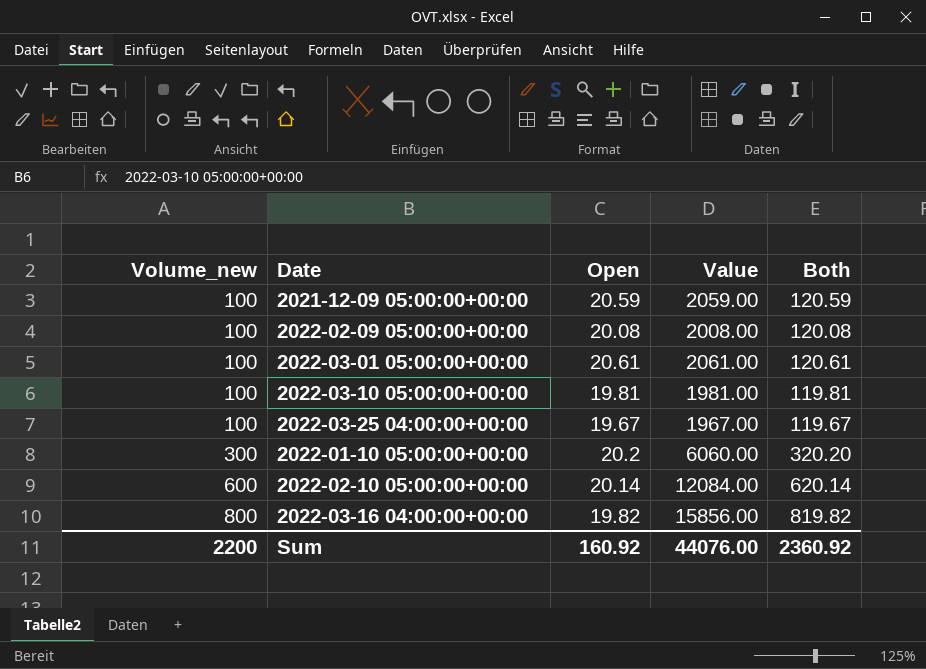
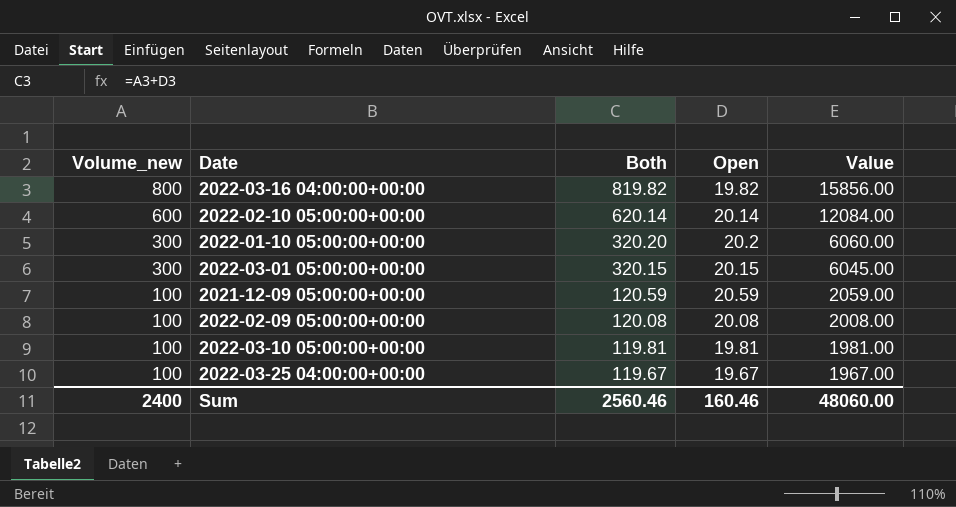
row order: Volume_new ascending -> Volume_new descending
column Both | position: 5 -> 3
2022-03-01 05:00:00+00:00 | Volume_new: 100 -> 300
2022-03-01 05:00:00+00:00 | Both: 120.61 -> 320.15
2022-03-01 05:00:00+00:00 | Open: 20.61 -> 20.15
2022-03-01 05:00:00+00:00 | Value: 2061.00 -> 6045.00
Sum | Volume_new: 2200 -> 2400
Sum | Both: 2360.92 -> 2560.46
Sum | Open: 160.92 -> 160.46
Sum | Value: 44076.00 -> 48060.00

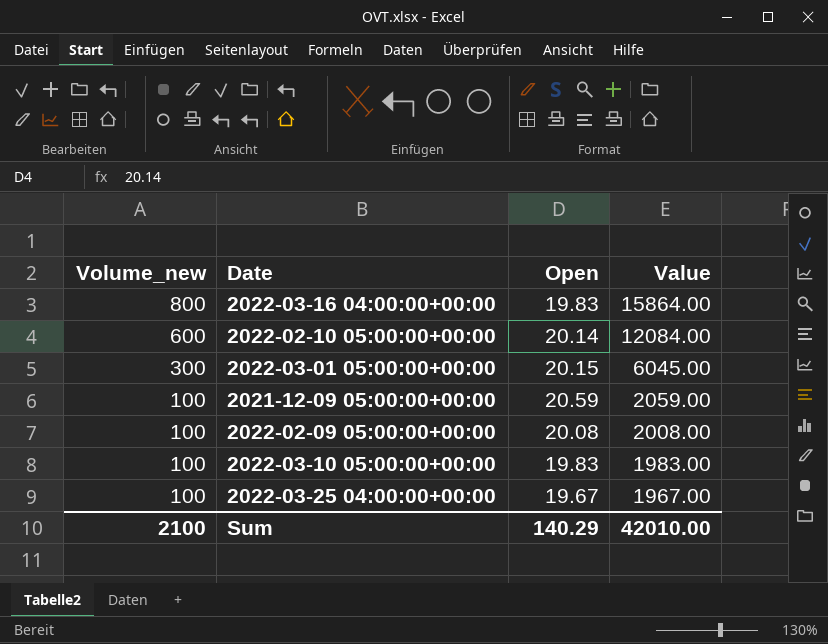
column Both | formula: [Volume_new] + [Open] -> none
row 2022-01-10 05:00:00+00:00: 300 | 320.20 | 20.2 | 6060.00 -> none
2022-03-16 04:00:00+00:00 | Open: 19.82 -> 19.83
2022-03-16 04:00:00+00:00 | Value: 15856.00 -> 15864.00
2022-03-10 05:00:00+00:00 | Open: 19.81 -> 19.83
2022-03-10 05:00:00+00:00 | Value: 1981.00 -> 1983.00
Sum | Volume_new: 2400 -> 2100
Sum | Open: 160.46 -> 140.29
Sum | Value: 48060.00 -> 42010.00

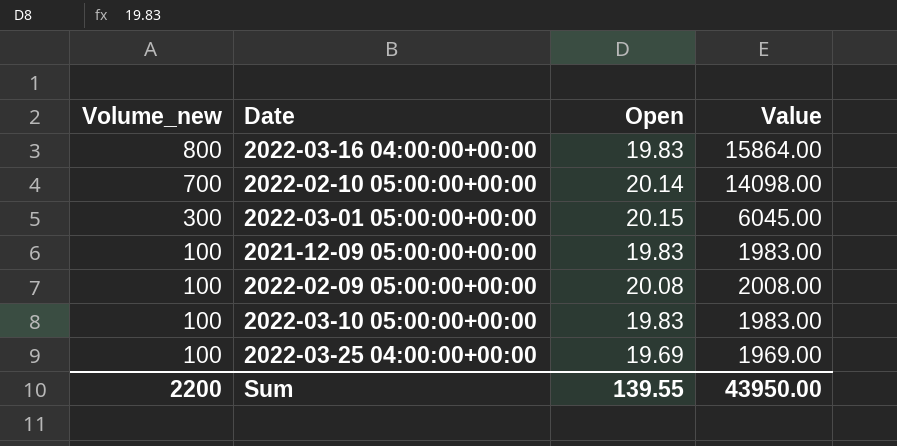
2022-02-10 05:00:00+00:00 | Volume_new: 600 -> 700
2022-02-10 05:00:00+00:00 | Value: 12084.00 -> 14098.00
2021-12-09 05:00:00+00:00 | Open: 20.59 -> 19.83
2021-12-09 05:00:00+00:00 | Value: 2059.00 -> 1983.00
2022-03-25 04:00:00+00:00 | Open: 19.67 -> 19.69
2022-03-25 04:00:00+00:00 | Value: 1967.00 -> 1969.00
Sum | Volume_new: 2100 -> 2200
Sum | Open: 140.29 -> 139.55
Sum | Value: 42010.00 -> 43950.00

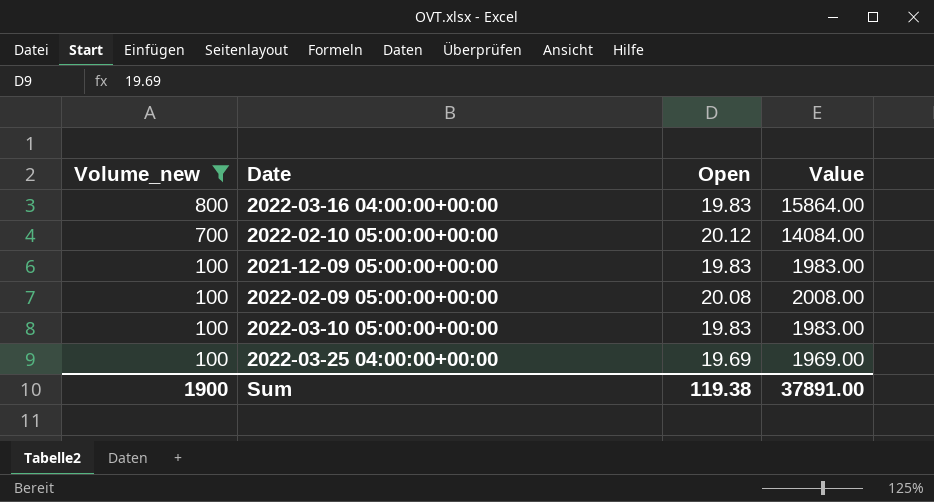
filter: none -> Volume_new != 300
2022-02-10 05:00:00+00:00 | Open: 20.14 -> 20.12
2022-02-10 05:00:00+00:00 | Value: 14098.00 -> 14084.00
Sum | Volume_new: 2200 -> 1900
Sum | Open: 139.55 -> 119.38
Sum | Value: 43950.00 -> 37891.00

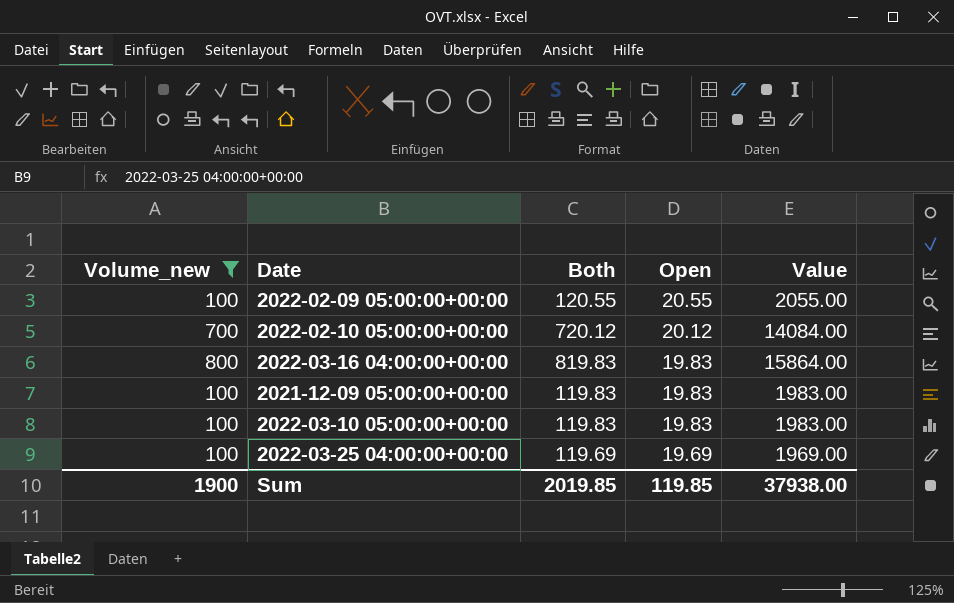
row order: Volume_new descending -> Open descending
column Both | formula: none -> [Volume_new] + [Open]
2022-02-09 05:00:00+00:00 | Open: 20.08 -> 20.55
2022-02-09 05:00:00+00:00 | Value: 2008.00 -> 2055.00
Sum | Open: 119.38 -> 119.85
Sum | Value: 37891.00 -> 37938.00

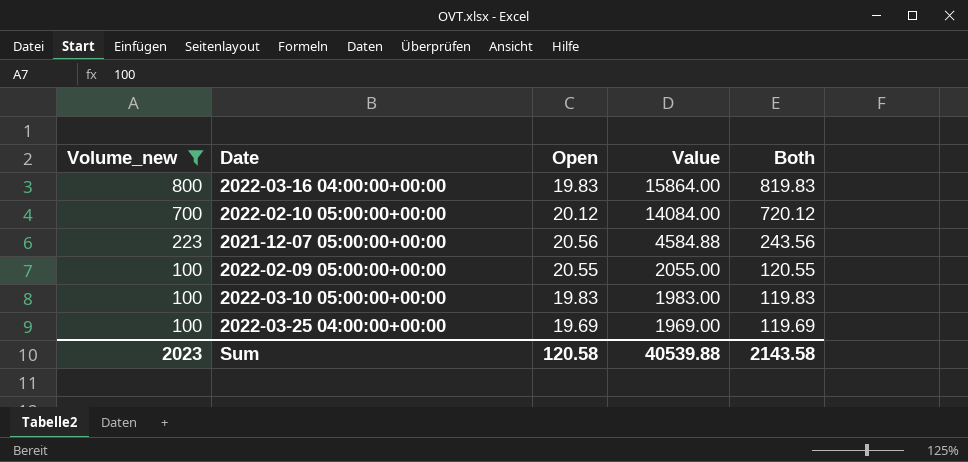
row order: Open descending -> Volume_new descending
column Both | position: 3 -> 5
row 2021-12-09 05:00:00+00:00: 100 | 119.83 | 19.83 | 1983.00 -> none
row 2021-12-07 05:00:00+00:00: none -> 223 | 20.56 | 4584.88 | 243.56
Sum | Volume_new: 1900 -> 2023
Sum | Open: 119.85 -> 120.58
Sum | Value: 37938.00 -> 40539.88
Sum | Both: 2019.85 -> 2143.58

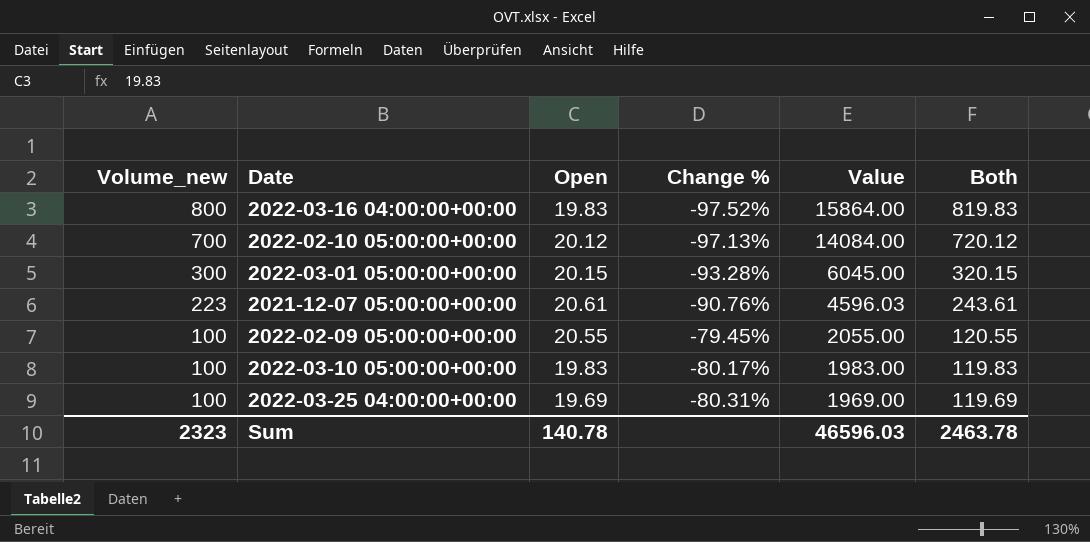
filter: Volume_new != 300 -> none
column Change % | formula: none -> ([Open] - [Volume_new]) / [Volume_new]
2021-12-07 05:00:00+00:00 | Open: 20.56 -> 20.61
2021-12-07 05:00:00+00:00 | Value: 4584.88 -> 4596.03
2021-12-07 05:00:00+00:00 | Both: 243.56 -> 243.61
Sum | Volume_new: 2023 -> 2323
Sum | Open: 120.58 -> 140.78
Sum | Value: 40539.88 -> 46596.03
Sum | Both: 2143.58 -> 2463.78

